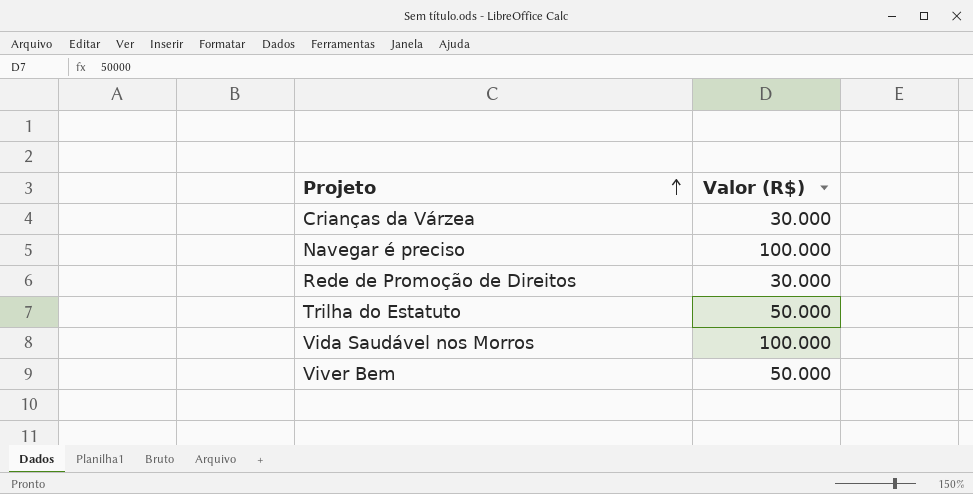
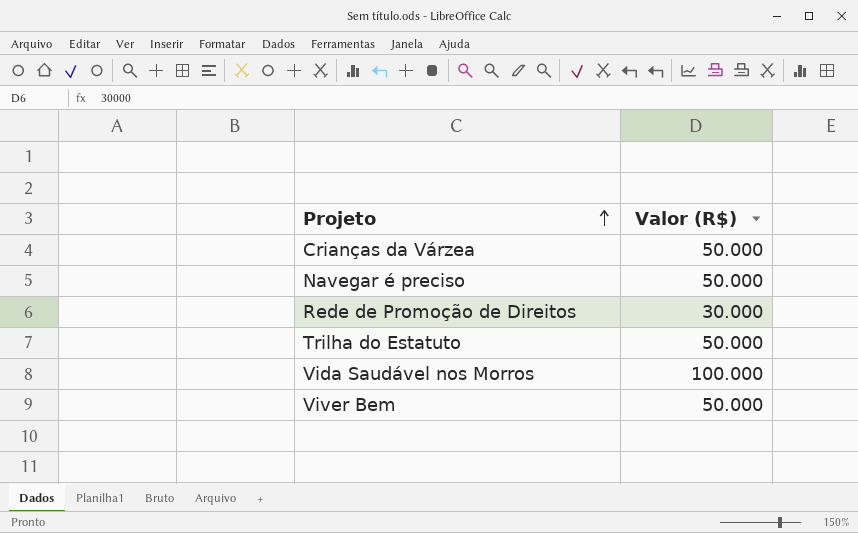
Crianças da Várzea | Valor (R$): 30.000 -> 50.000
Navegar é preciso | Valor (R$): 100.000 -> 50.000

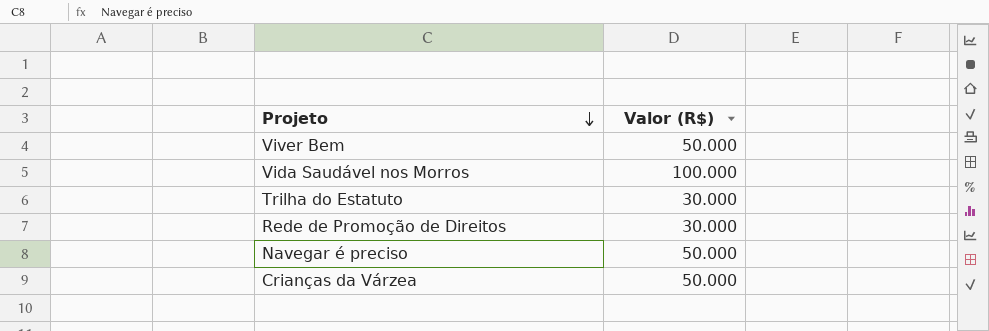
row order: Projeto ascending -> Projeto descending
Trilha do Estatuto | Valor (R$): 50.000 -> 30.000

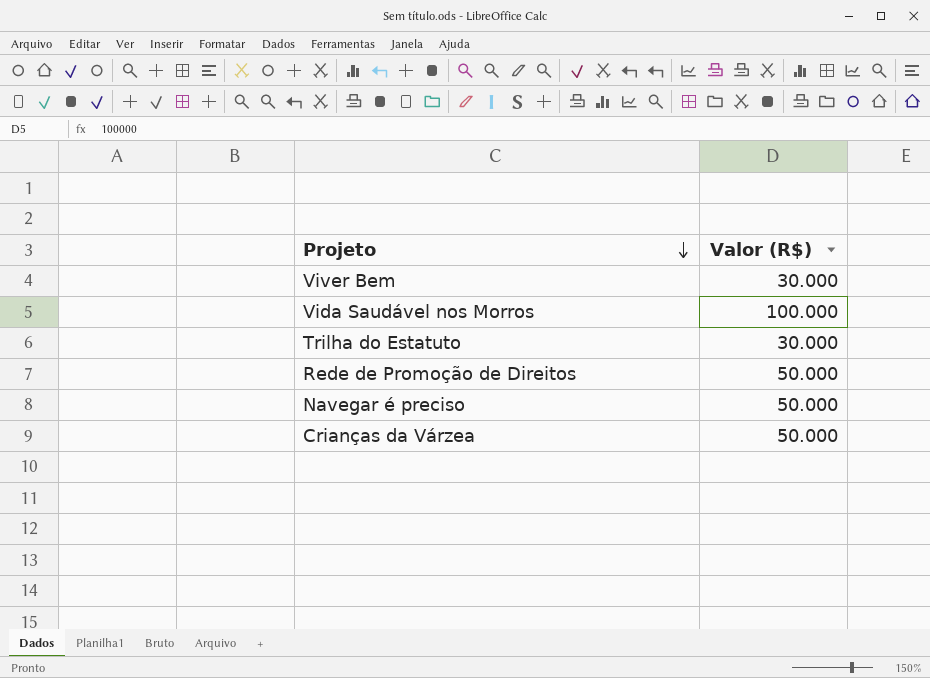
Viver Bem | Valor (R$): 50.000 -> 30.000
Rede de Promoção de Direitos | Valor (R$): 30.000 -> 50.000

